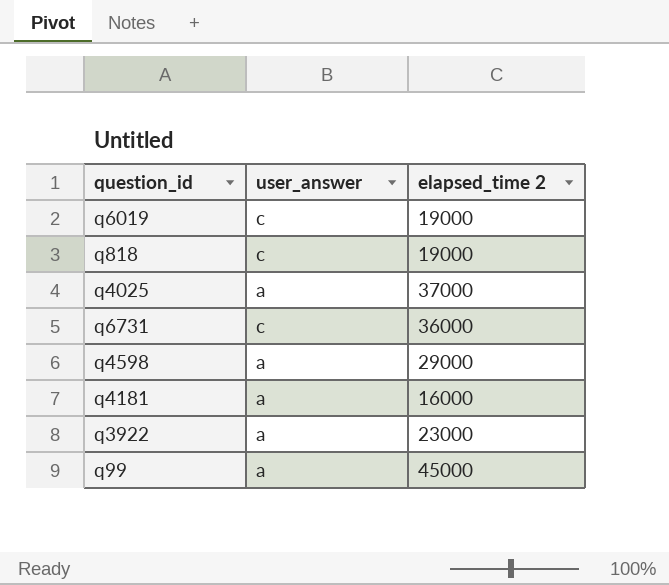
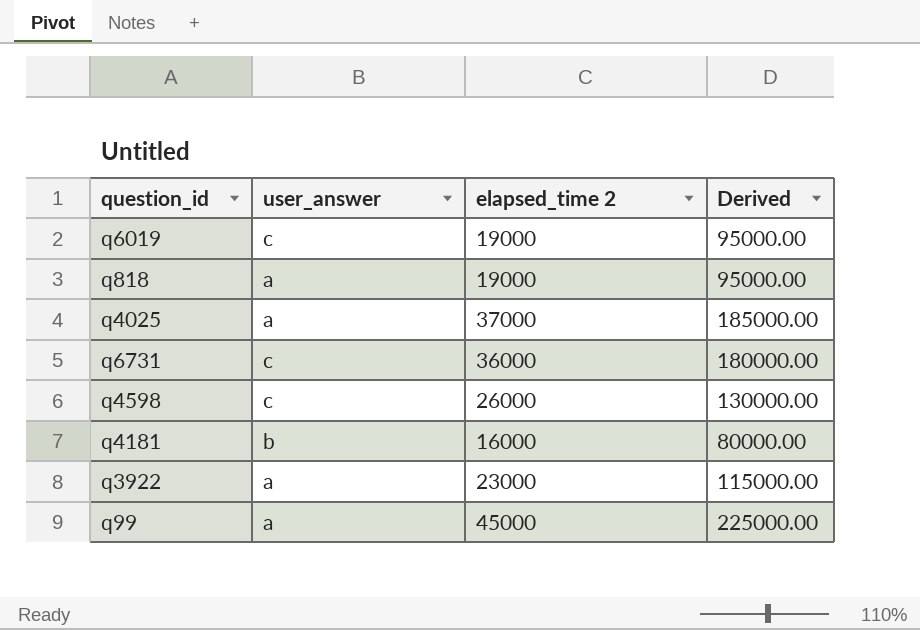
column Derived | formula: none -> [elapsed_time 2] * 5
q818 | user_answer: c -> a
q4598 | user_answer: a -> c
q4598 | elapsed_time 2: 29000 -> 26000
q4181 | user_answer: a -> b

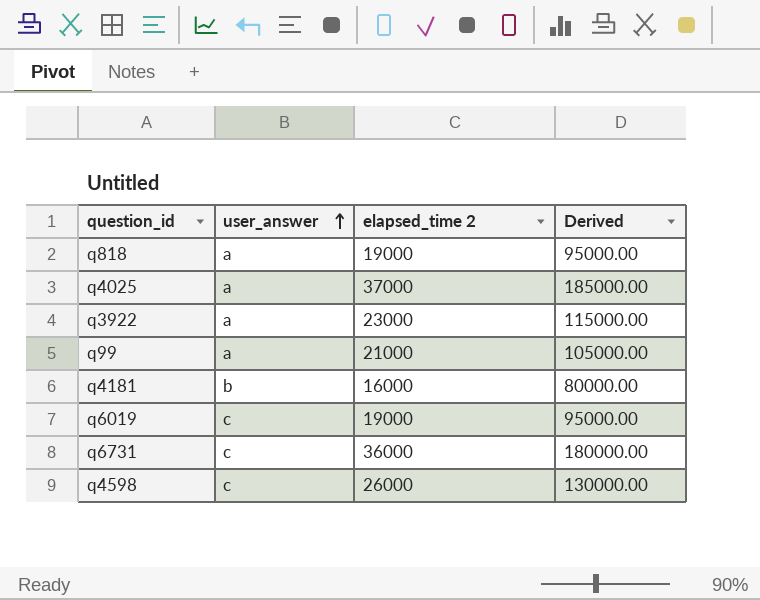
row order: none -> user_answer ascending
q99 | elapsed_time 2: 45000 -> 21000
q99 | Derived: 225000.00 -> 105000.00

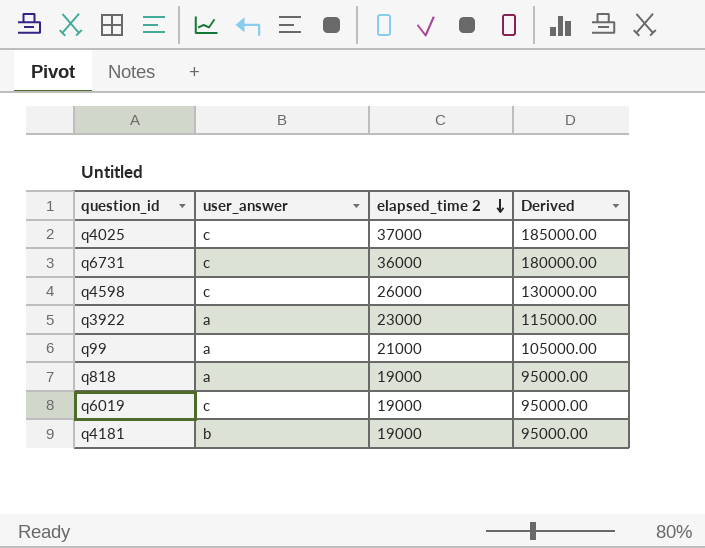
row order: user_answer ascending -> elapsed_time 2 descending
q4025 | user_answer: a -> c
q4181 | elapsed_time 2: 16000 -> 19000
q4181 | Derived: 80000.00 -> 95000.00

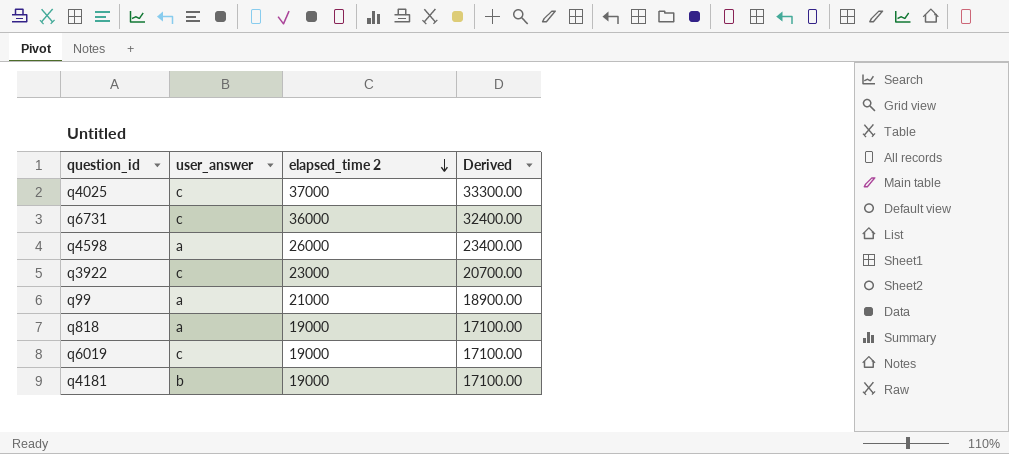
column Derived | formula: [elapsed_time 2] * 5 -> [elapsed_time 2] * 0.9
q4598 | user_answer: c -> a
q3922 | user_answer: a -> c

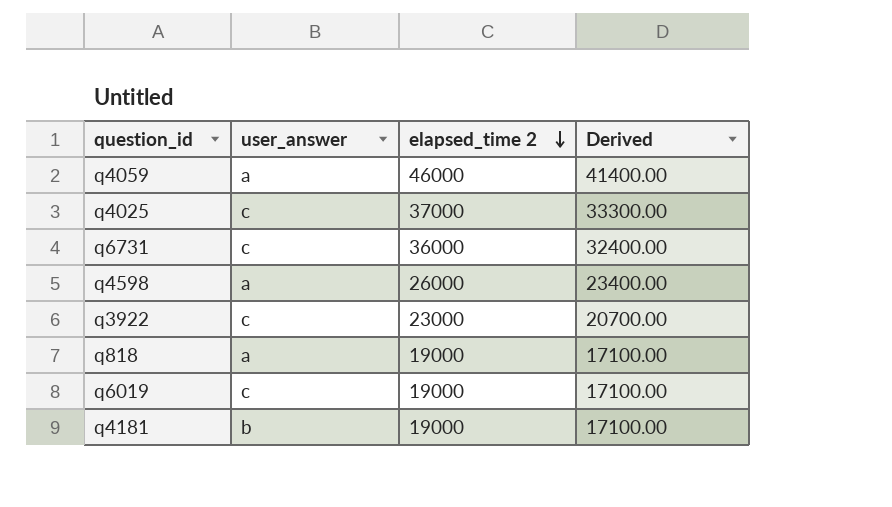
row q99: a | 21000 | 18900.00 -> none
row q4059: none -> a | 46000 | 41400.00

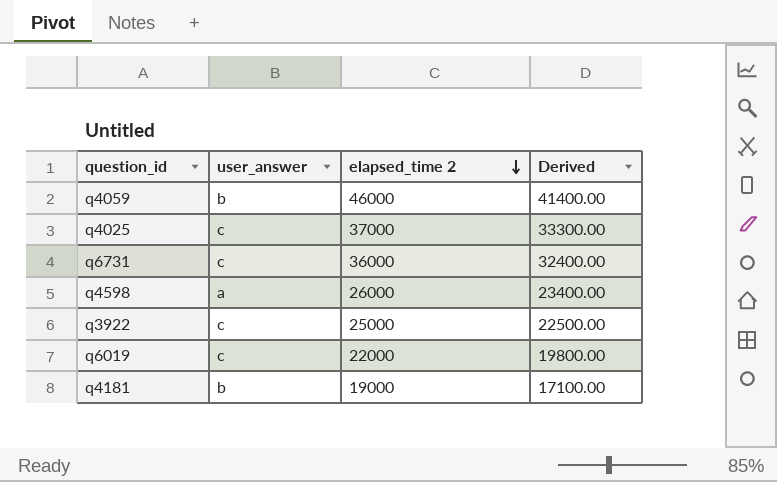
row q818: a | 19000 | 17100.00 -> none
q4059 | user_answer: a -> b
q3922 | elapsed_time 2: 23000 -> 25000
q3922 | Derived: 20700.00 -> 22500.00
q6019 | elapsed_time 2: 19000 -> 22000
q6019 | Derived: 17100.00 -> 19800.00

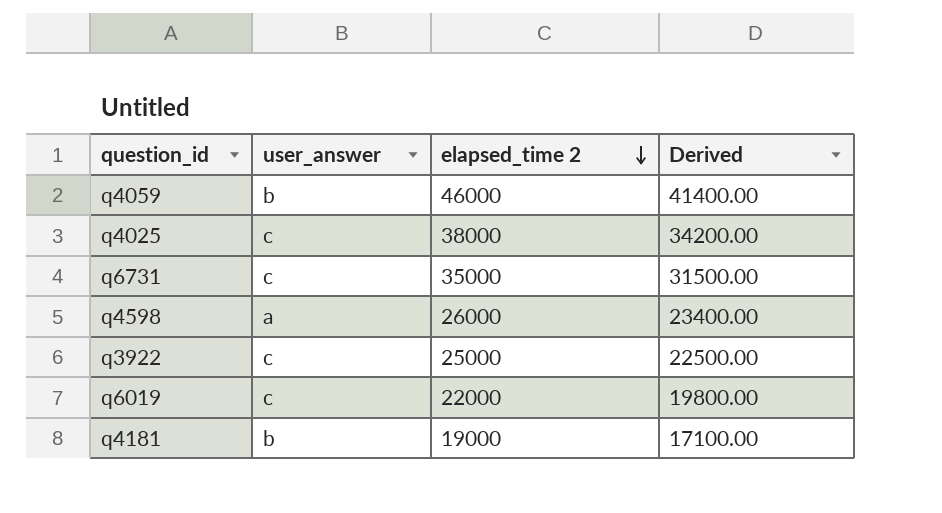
q4025 | elapsed_time 2: 37000 -> 38000
q4025 | Derived: 33300.00 -> 34200.00
q6731 | elapsed_time 2: 36000 -> 35000
q6731 | Derived: 32400.00 -> 31500.00

